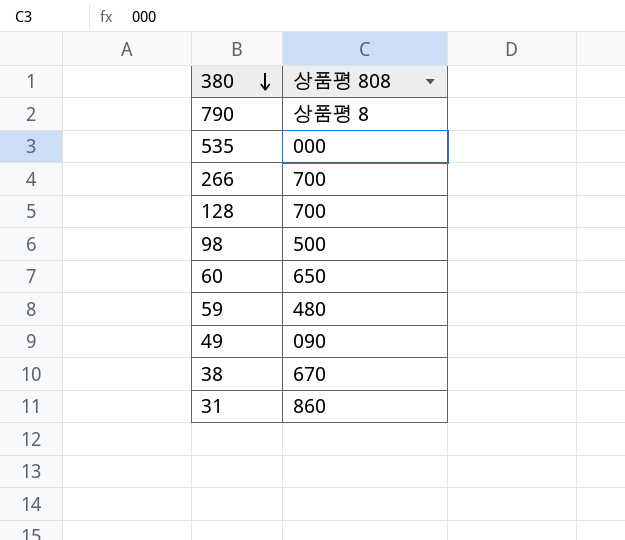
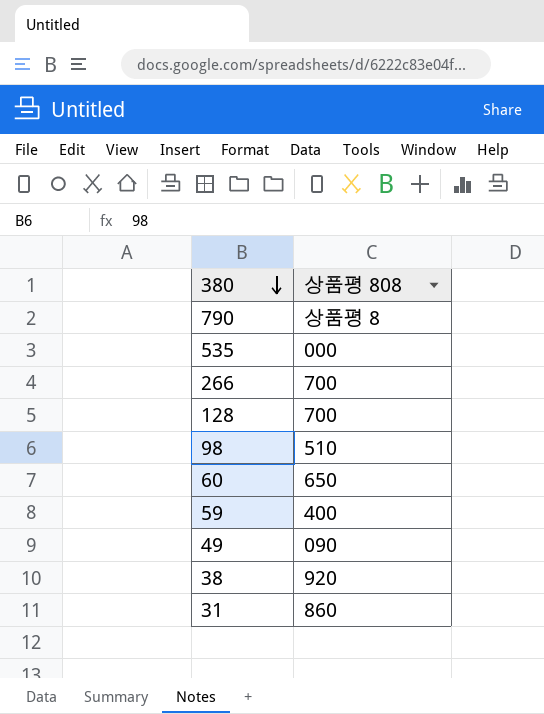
98 | 상품평 808: 500 -> 510
59 | 상품평 808: 480 -> 400
38 | 상품평 808: 670 -> 920

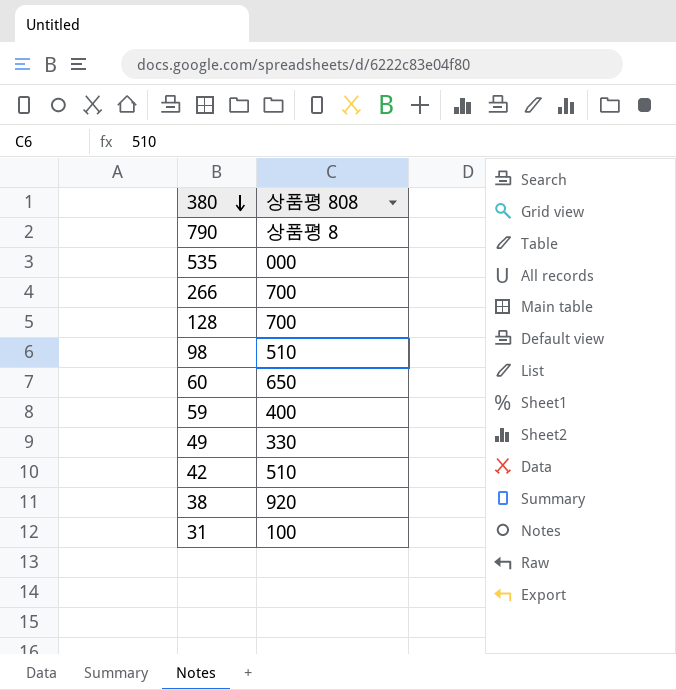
49 | 상품평 808: 090 -> 330
row 42: none -> 510
31 | 상품평 808: 860 -> 100

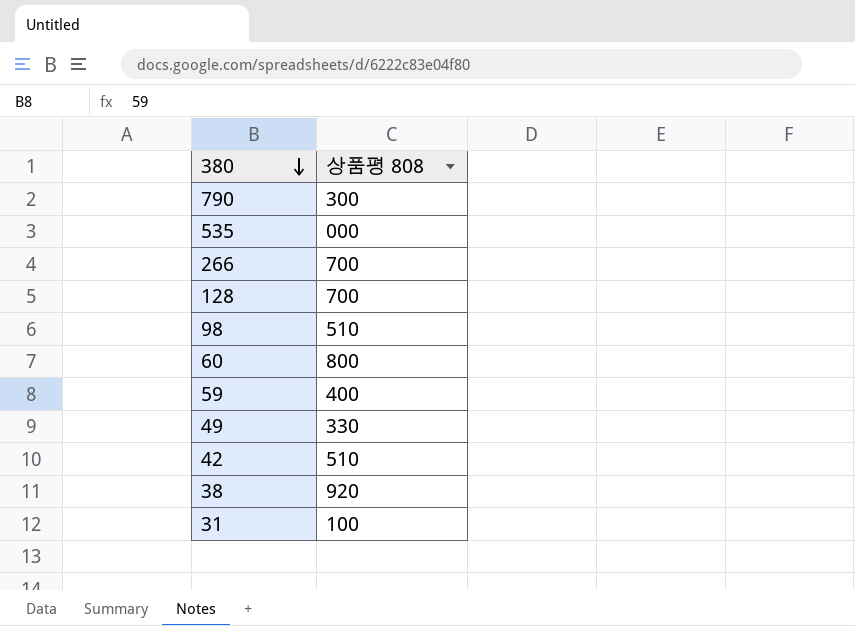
790 | 상품평 808: 상품평 8 -> 300
60 | 상품평 808: 650 -> 800

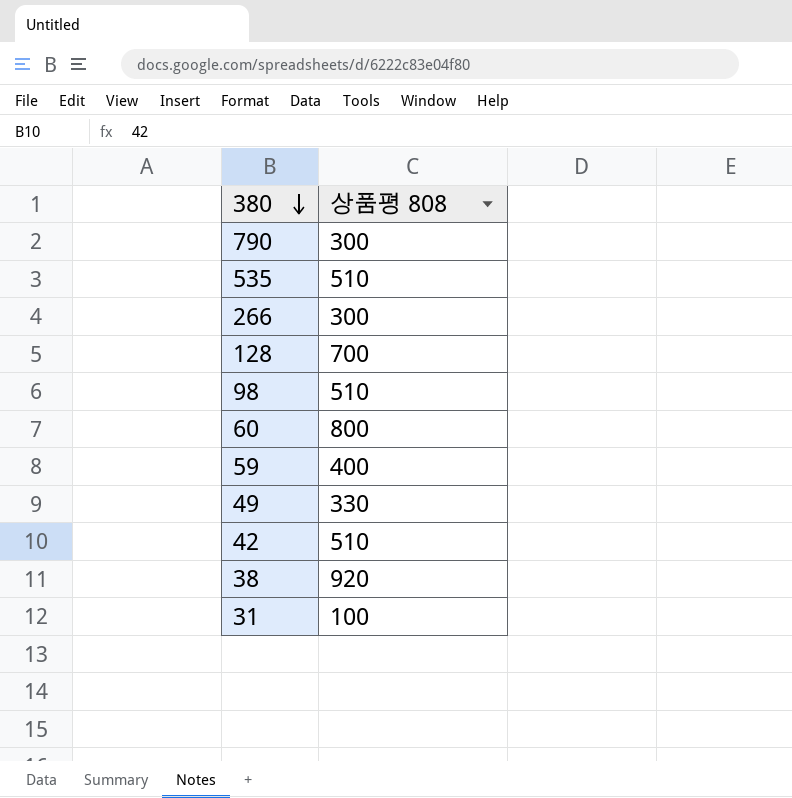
535 | 상품평 808: 000 -> 510
266 | 상품평 808: 700 -> 300

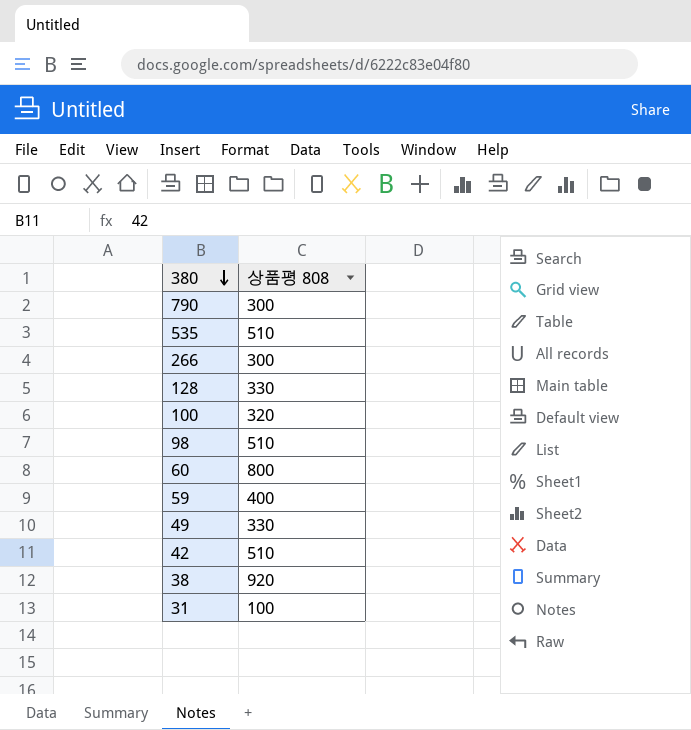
128 | 상품평 808: 700 -> 330
row 100: none -> 320

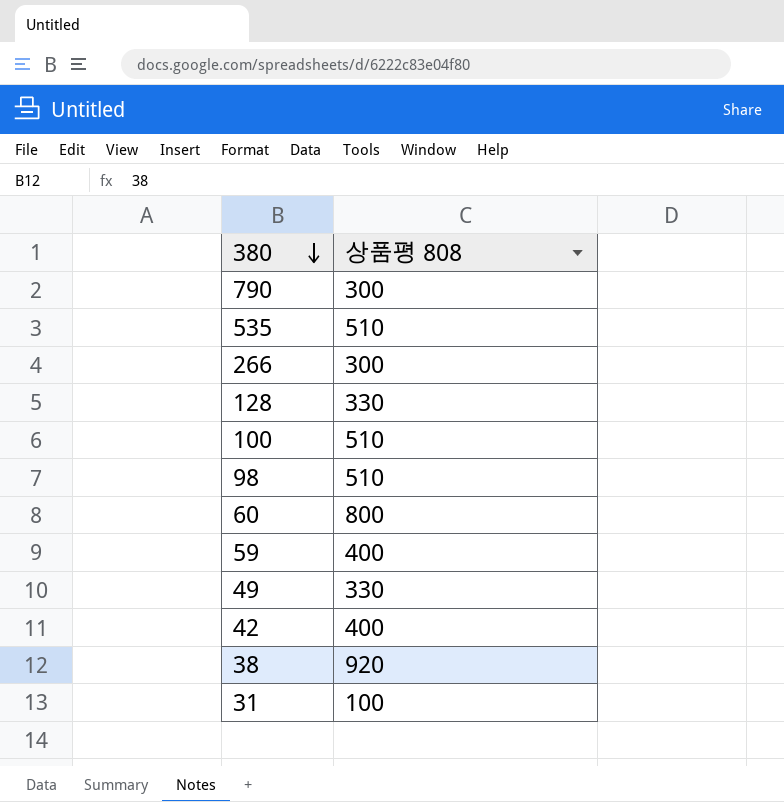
100 | 상품평 808: 320 -> 510
42 | 상품평 808: 510 -> 400

